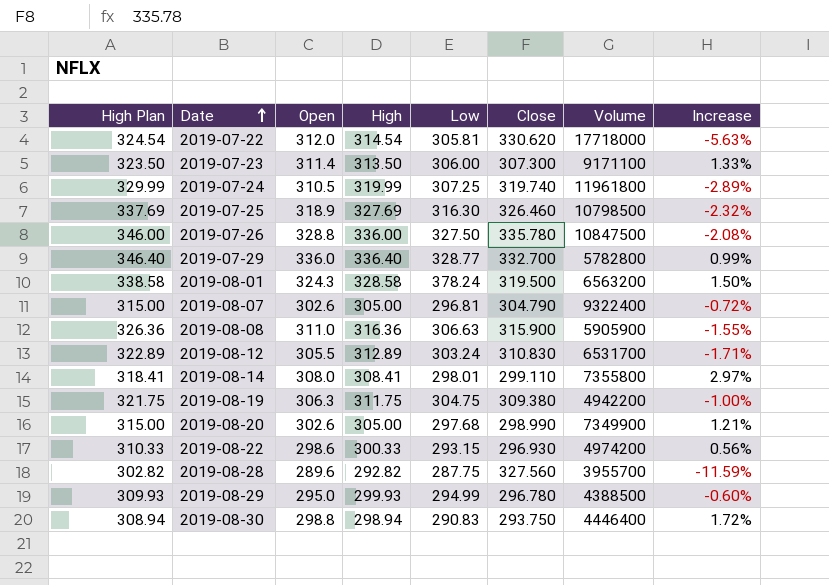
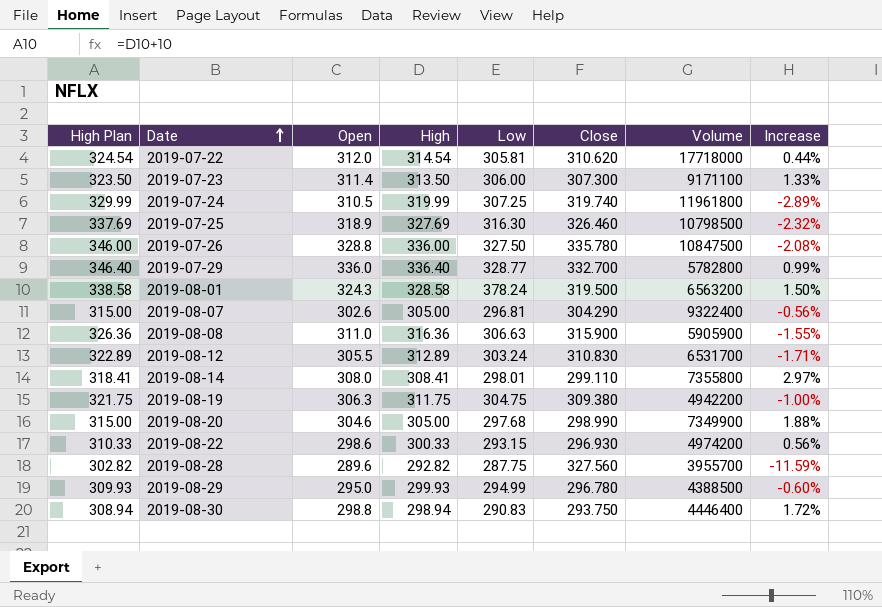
2019-07-22 | Close: 330.620 -> 310.620
2019-07-22 | Increase: -5.63% -> 0.44%
2019-08-07 | Close: 304.790 -> 304.290
2019-08-07 | Increase: -0.72% -> -0.56%
2019-08-20 | Open: 302.6 -> 304.6
2019-08-20 | Increase: 1.21% -> 1.88%

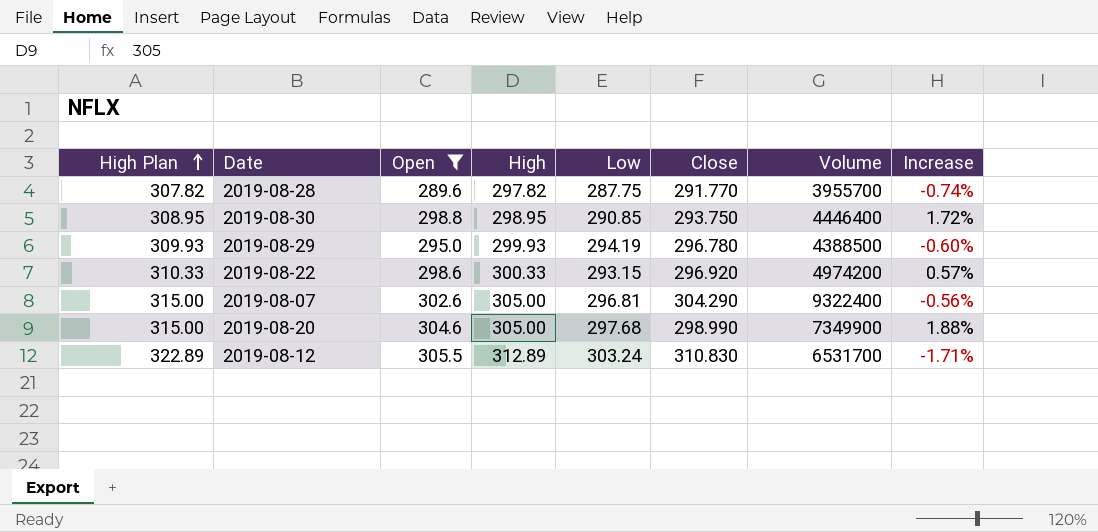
filter: none -> Open <= 305.5
row order: Date ascending -> High Plan ascending
2019-08-28 | High Plan: 302.82 -> 307.82
2019-08-28 | High: 292.82 -> 297.82
2019-08-28 | Close: 327.560 -> 291.770
2019-08-28 | Increase: -11.59% -> -0.74%
2019-08-30 | High Plan: 308.94 -> 308.95
2019-08-30 | High: 298.94 -> 298.95
2019-08-30 | Low: 290.83 -> 290.85
2019-08-29 | Low: 294.99 -> 294.19
2019-08-22 | Close: 296.930 -> 296.920
2019-08-22 | Increase: 0.56% -> 0.57%

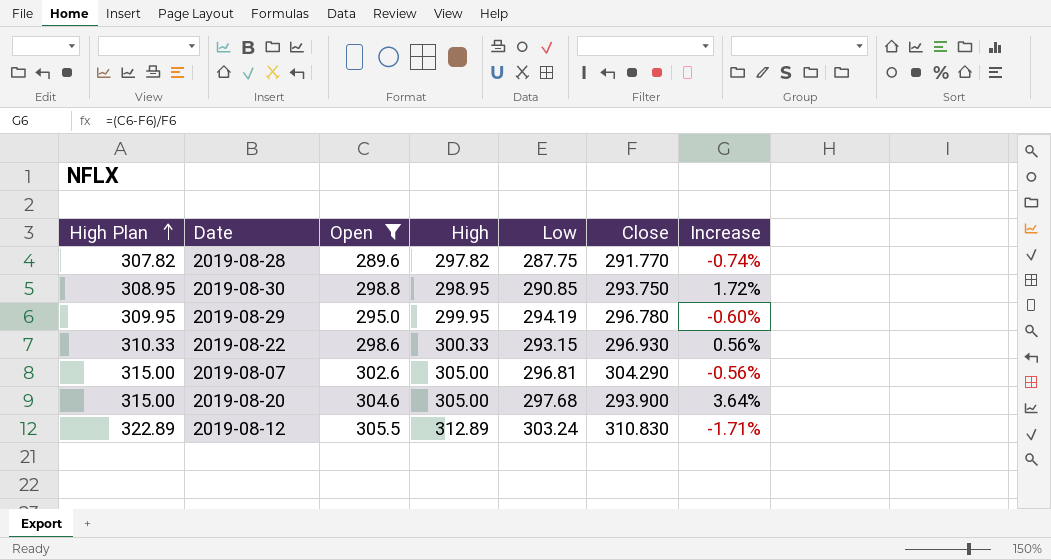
column Volume | position: 7 -> none
2019-08-29 | High Plan: 309.93 -> 309.95
2019-08-29 | High: 299.93 -> 299.95
2019-08-22 | Close: 296.920 -> 296.930
2019-08-22 | Increase: 0.57% -> 0.56%
2019-08-20 | Close: 298.990 -> 293.900
2019-08-20 | Increase: 1.88% -> 3.64%

